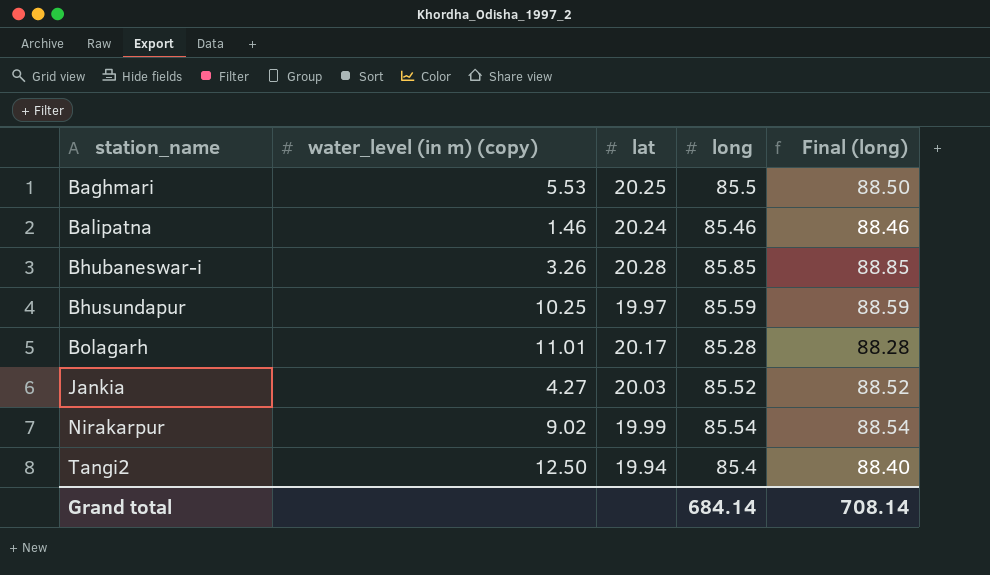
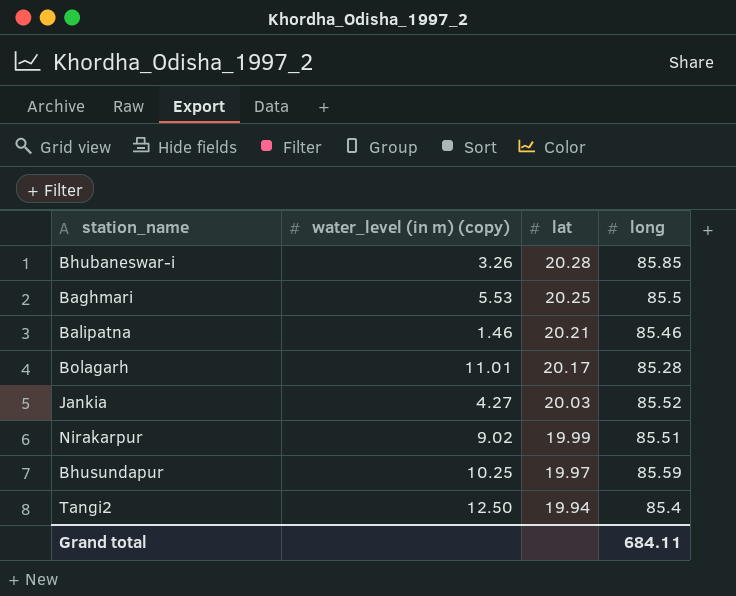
row order: station_name ascending -> lat descending
column Final (long) | formula: [long] + 3 -> none
Balipatna | lat: 20.24 -> 20.21
Nirakarpur | long: 85.54 -> 85.51
Grand total | long: 684.14 -> 684.11

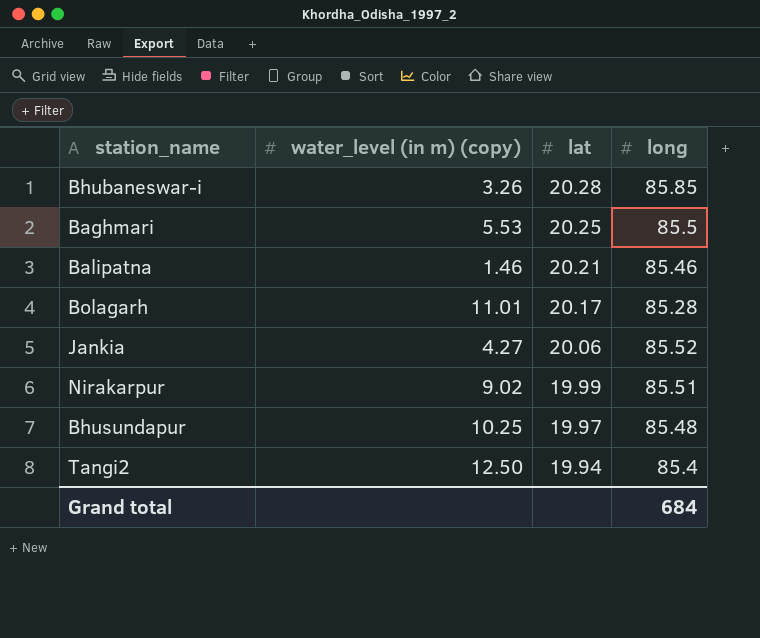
Jankia | lat: 20.03 -> 20.06
Bhusundapur | long: 85.59 -> 85.48
Grand total | long: 684.11 -> 684

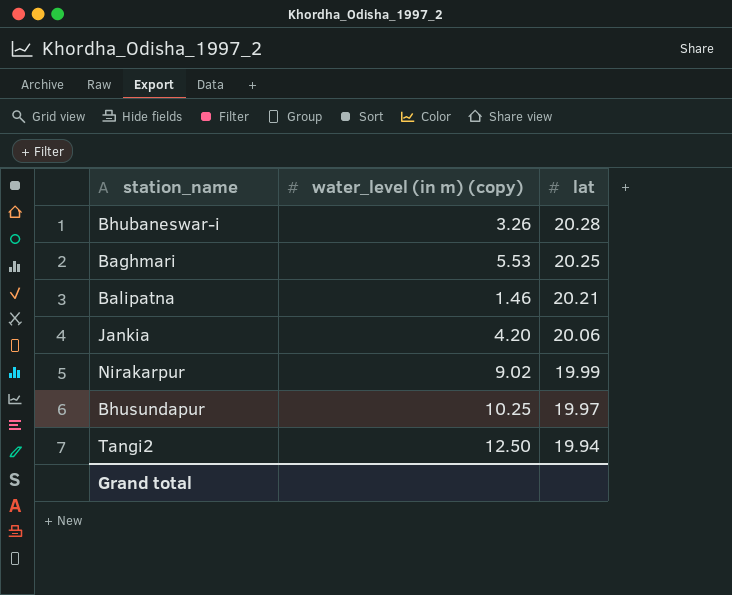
column long | position: 4 -> none
row Bolagarh: 11.01 | 20.17 | 85.28 -> none
Jankia | water_level (in m) (copy): 4.27 -> 4.20

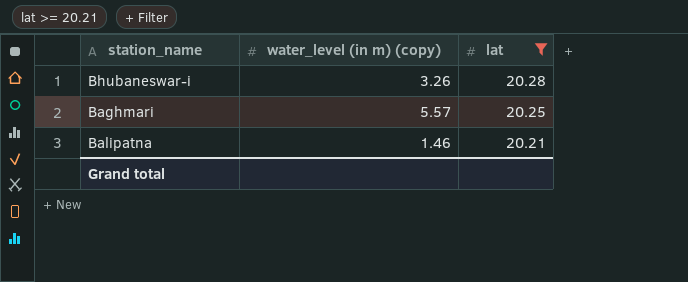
filter: none -> lat >= 20.21
Baghmari | water_level (in m) (copy): 5.53 -> 5.57

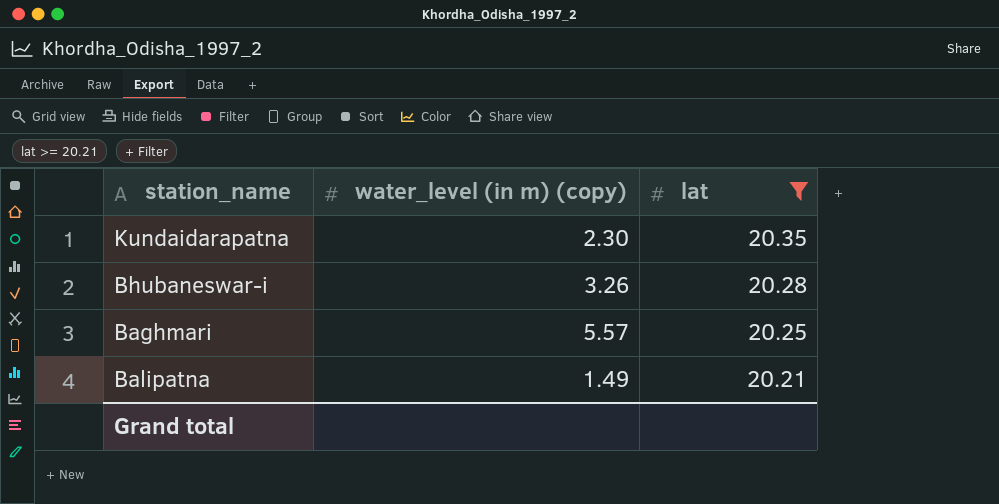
row Kundaidarapatna: none -> 2.30 | 20.35
Balipatna | water_level (in m) (copy): 1.46 -> 1.49

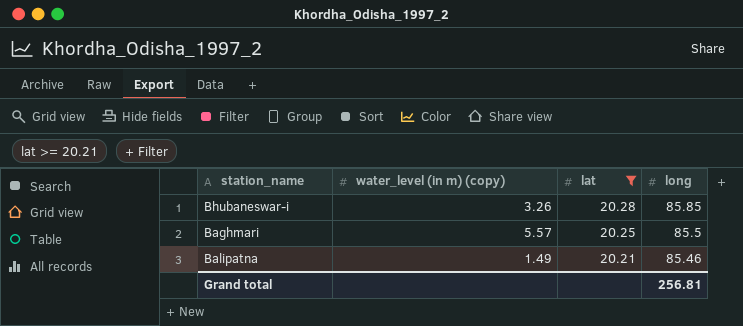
column long | position: none -> 4
row Kundaidarapatna: 2.30 | 20.35 -> none

